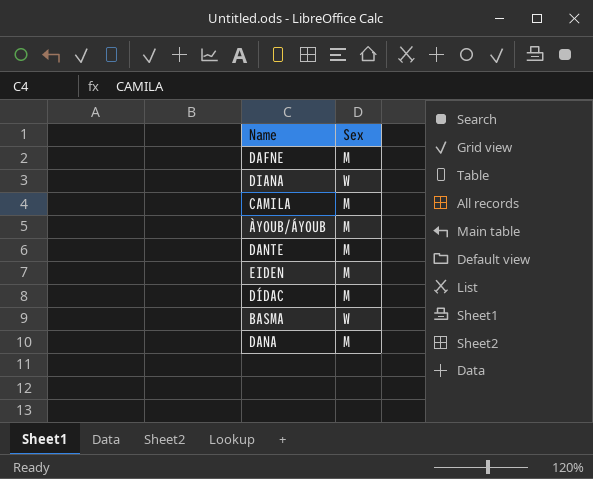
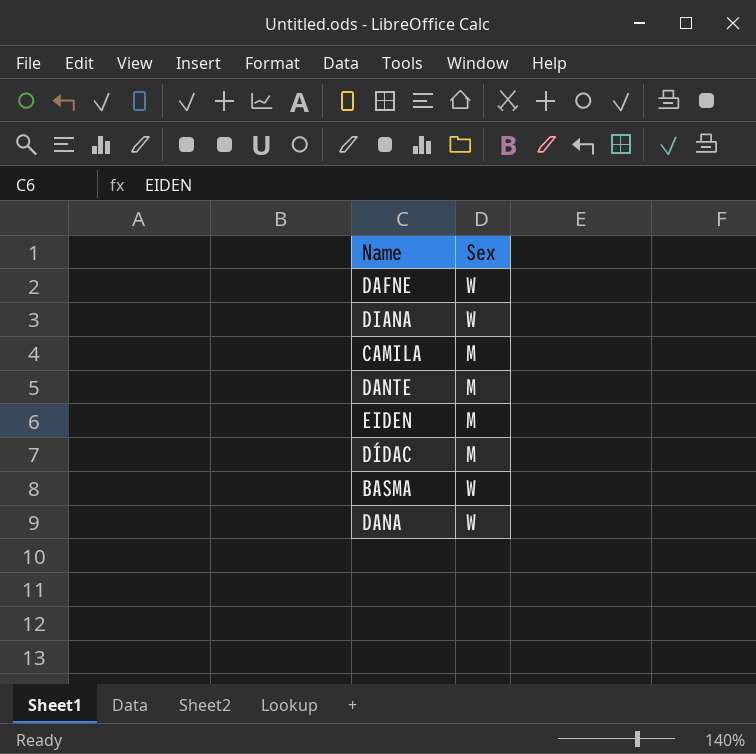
row ÀYOUB/ÁYOUB: M -> none
DAFNE | Sex: M -> W
DANA | Sex: M -> W

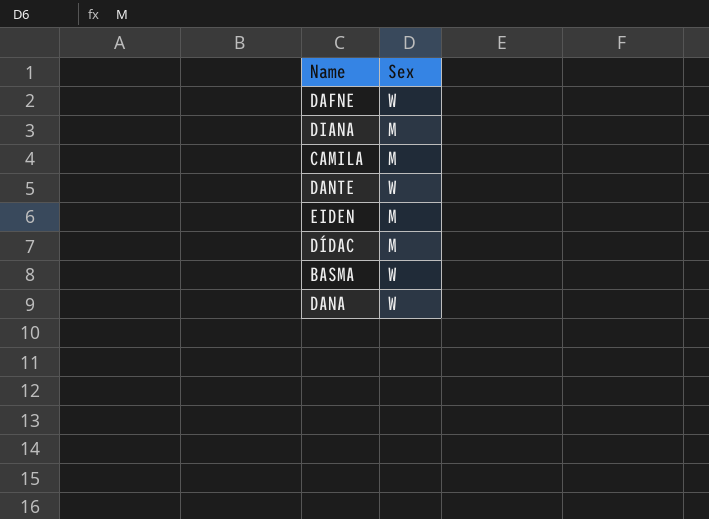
DIANA | Sex: W -> M
DANTE | Sex: M -> W

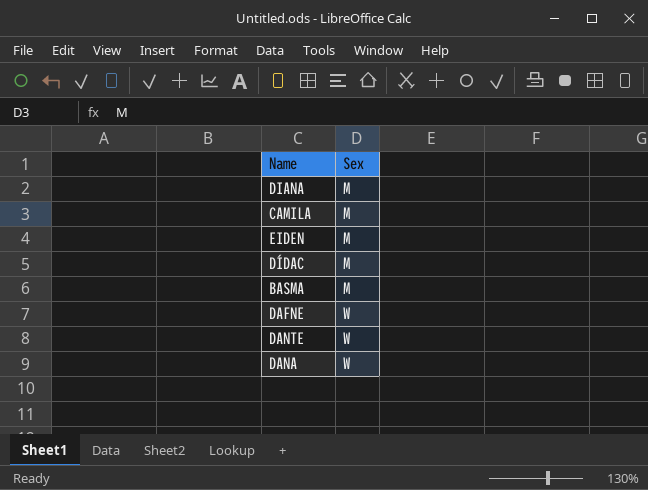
row order: none -> Sex ascending
BASMA | Sex: W -> M

